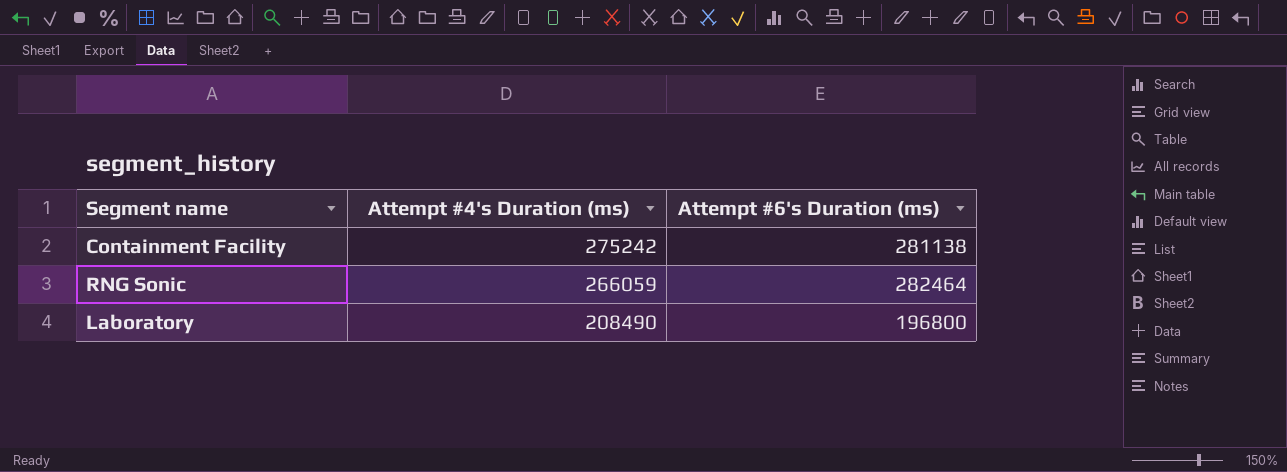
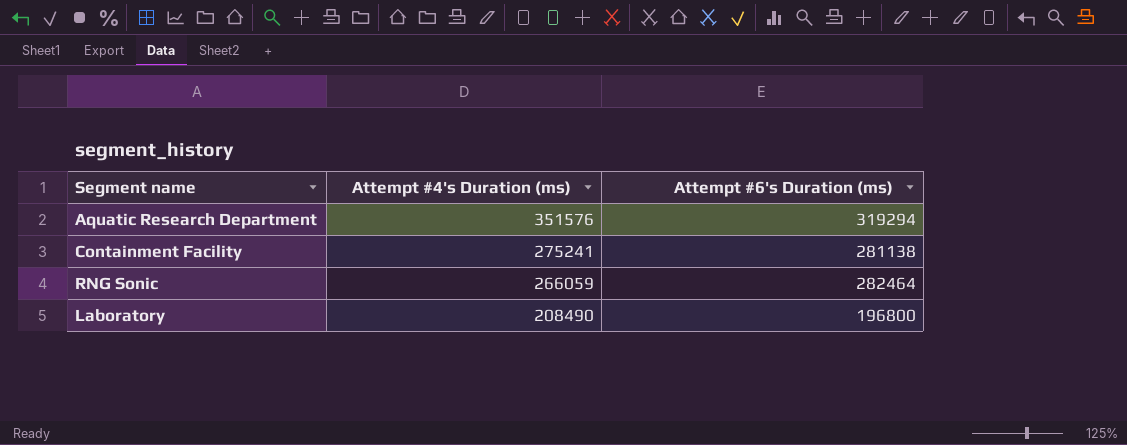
row Aquatic Research Department: none -> 351576 | 319294
Containment Facility | Attempt #4's Duration (ms): 275242 -> 275241

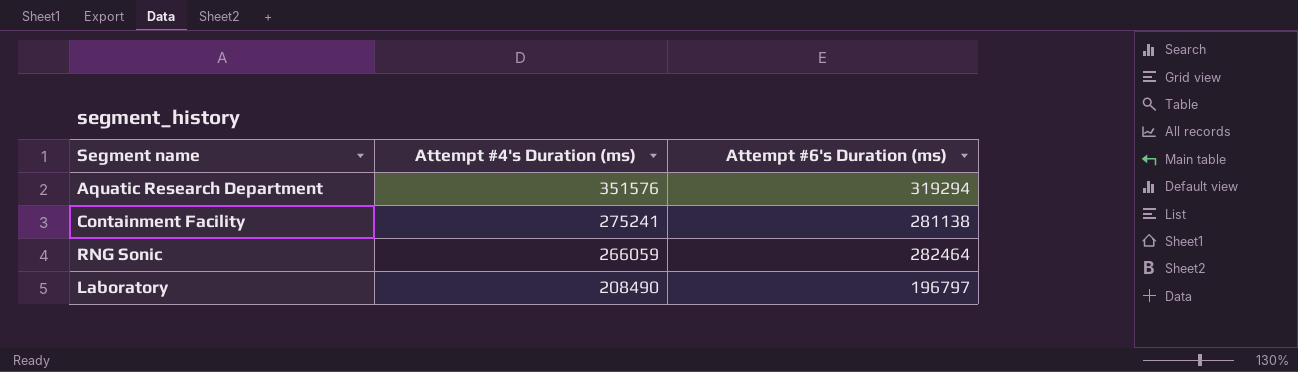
Laboratory | Attempt #6's Duration (ms): 196800 -> 196797

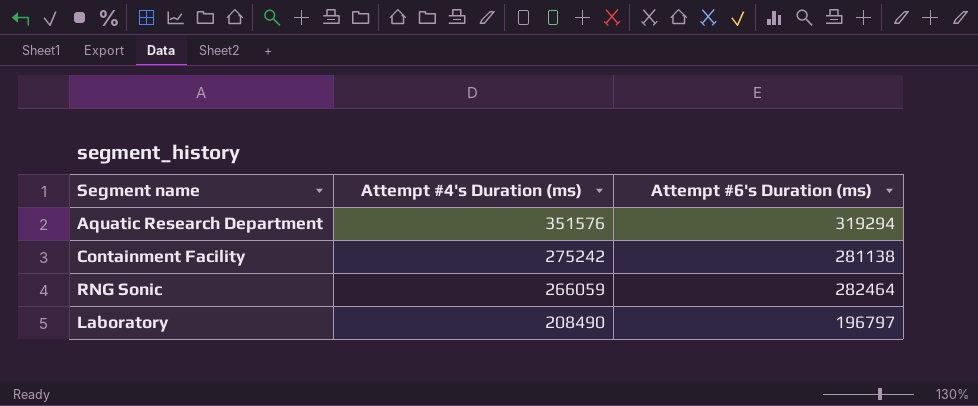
Containment Facility | Attempt #4's Duration (ms): 275241 -> 275242

